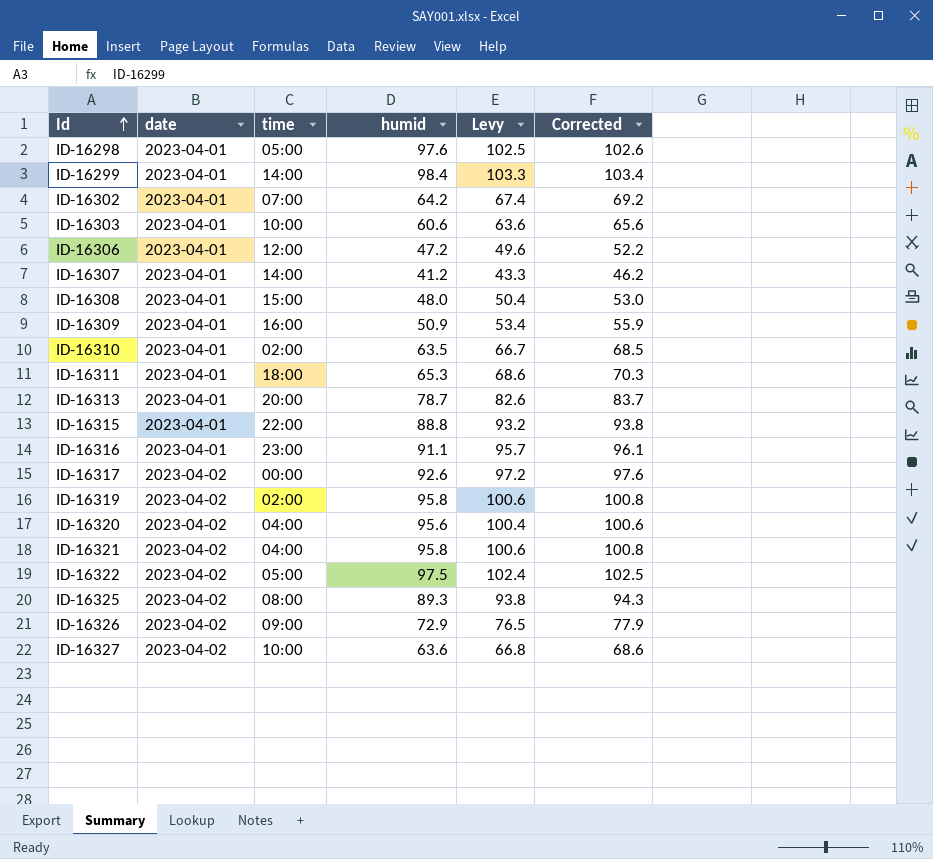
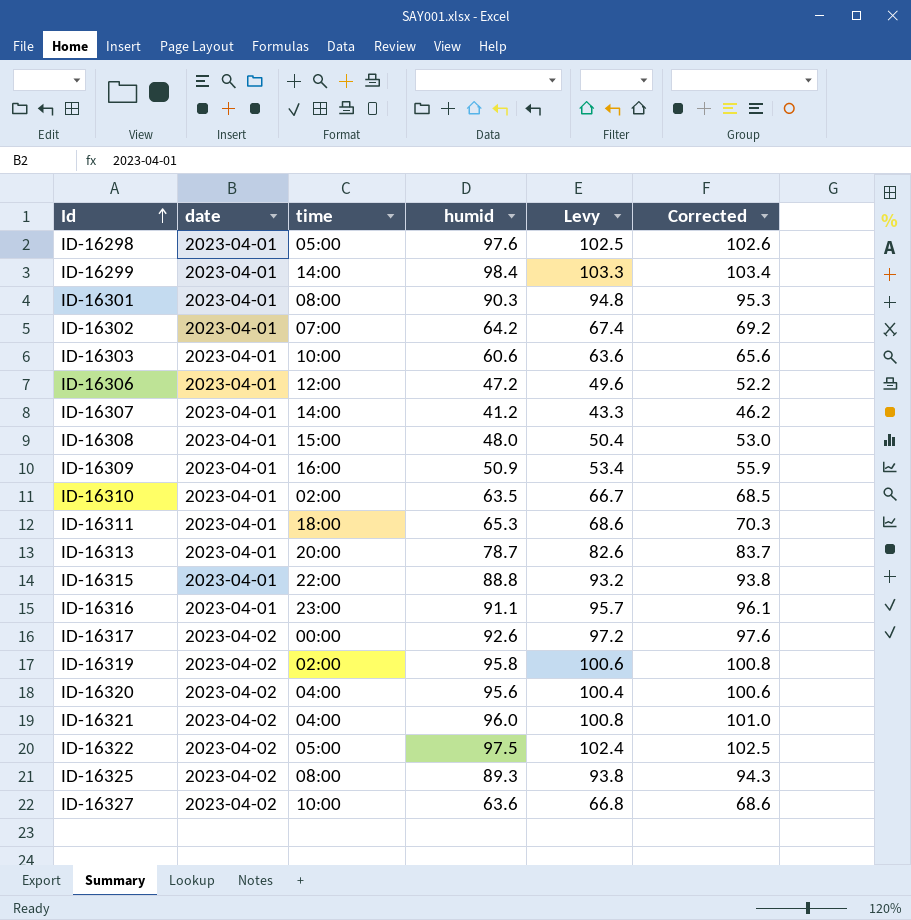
row ID-16326: 2023-04-02 | 09:00 | 72.9 | 76.5 | 77.9 -> none
row ID-16301: none -> 2023-04-01 | 08:00 | 90.3 | 94.8 | 95.3
ID-16321 | humid: 95.8 -> 96.0
ID-16321 | Levy: 100.6 -> 100.8
ID-16321 | Corrected: 100.8 -> 101.0

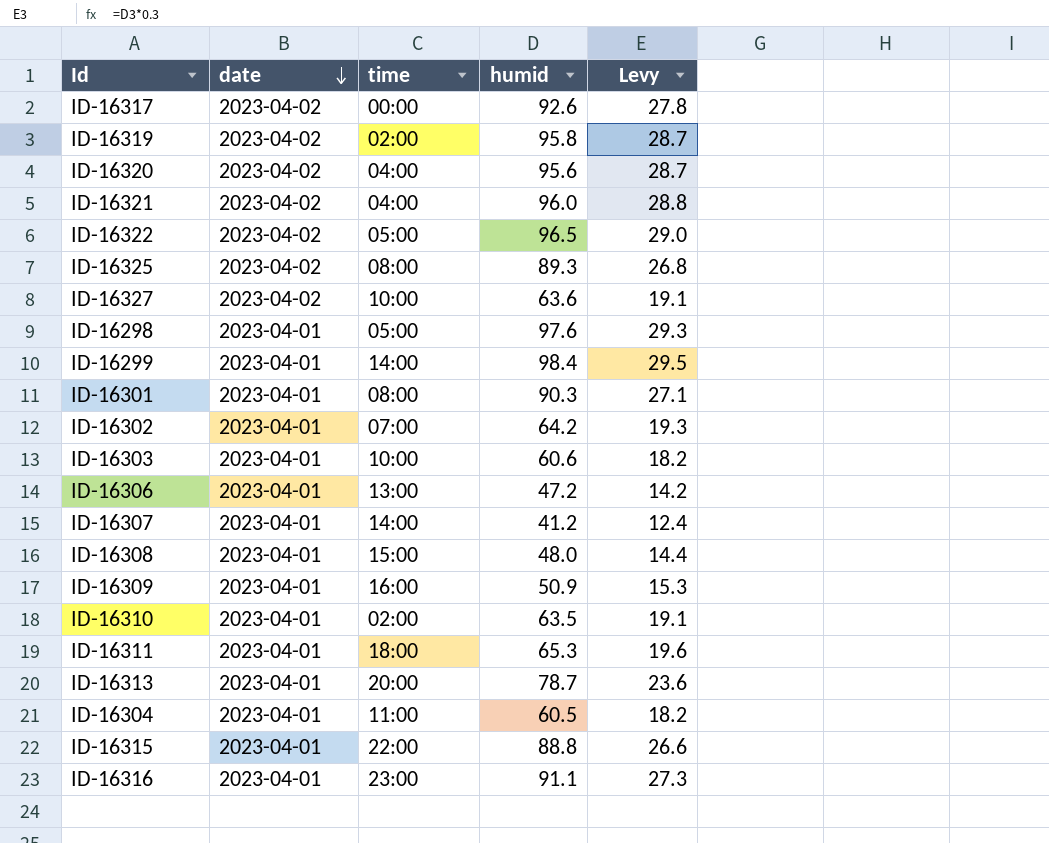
row order: Id ascending -> date descending
column Corrected | formula: [humid] + 5 -> none
column Levy | formula: [humid] * 1.05 -> [humid] * 0.3
ID-16322 | humid: 97.5 -> 96.5
ID-16306 | time: 12:00 -> 13:00
row ID-16304: none -> 2023-04-01 | 11:00 | 60.5 | 18.2

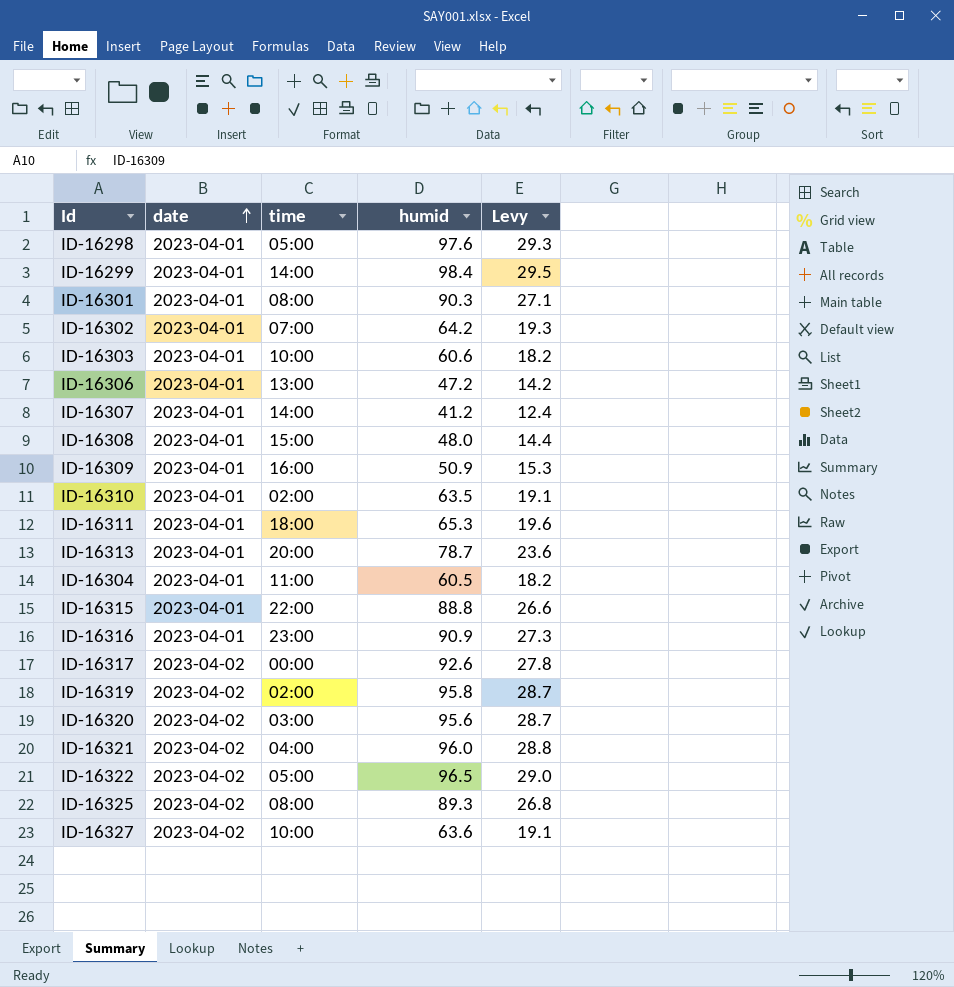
row order: date descending -> date ascending
ID-16316 | humid: 91.1 -> 90.9
ID-16320 | time: 04:00 -> 03:00

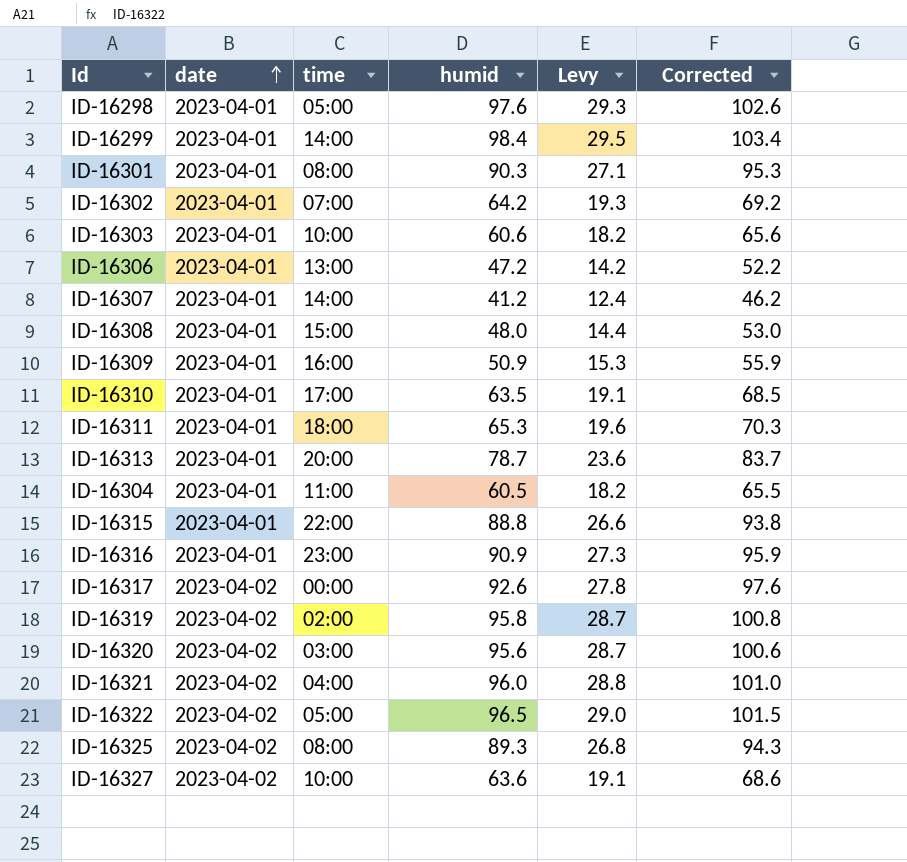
column Corrected | formula: none -> [humid] + 5
ID-16310 | time: 02:00 -> 17:00

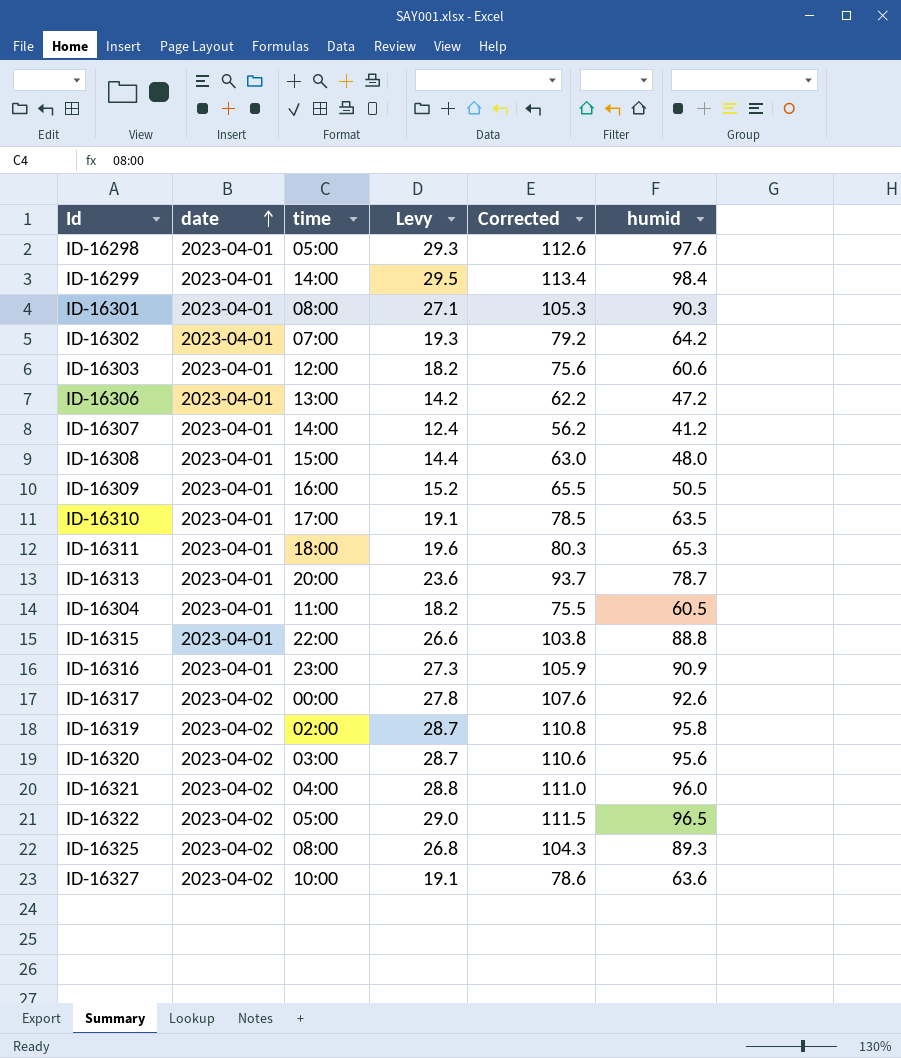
column Corrected | formula: [humid] + 5 -> [humid] + 15
column humid | position: 4 -> 6
ID-16303 | time: 10:00 -> 12:00
ID-16309 | Levy: 15.3 -> 15.2
ID-16309 | humid: 50.9 -> 50.5

